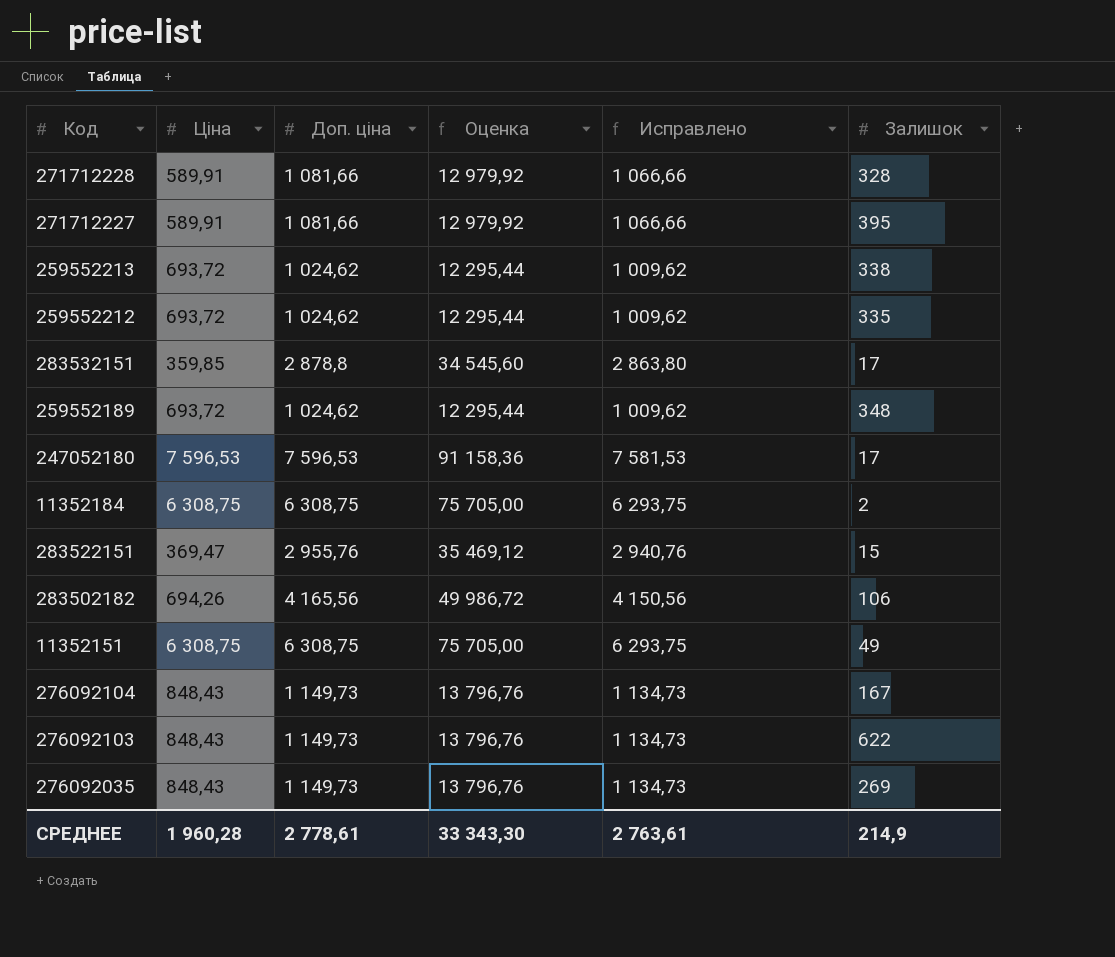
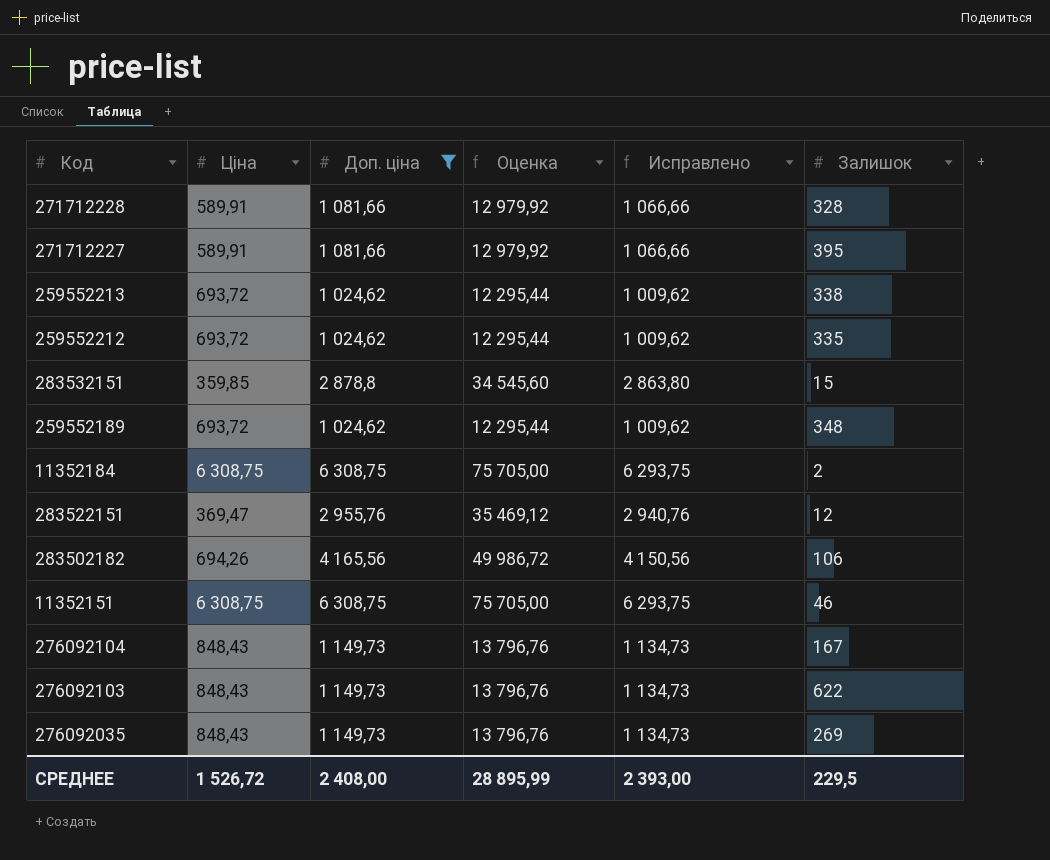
filter: none -> Доп. ціна != 7 596,53
283532151 | Залишок: 17 -> 15
283522151 | Залишок: 15 -> 12
11352151 | Залишок: 49 -> 46
СРЕДНЕЕ | Ціна: 1 960,28 -> 1 526,72
СРЕДНЕЕ | Доп. ціна: 2 778,61 -> 2 408,00
СРЕДНЕЕ | Оценка: 33 343,30 -> 28 895,99
СРЕДНЕЕ | Исправлено: 2 763,61 -> 2 393,00
СРЕДНЕЕ | Залишок: 214,9 -> 229,5

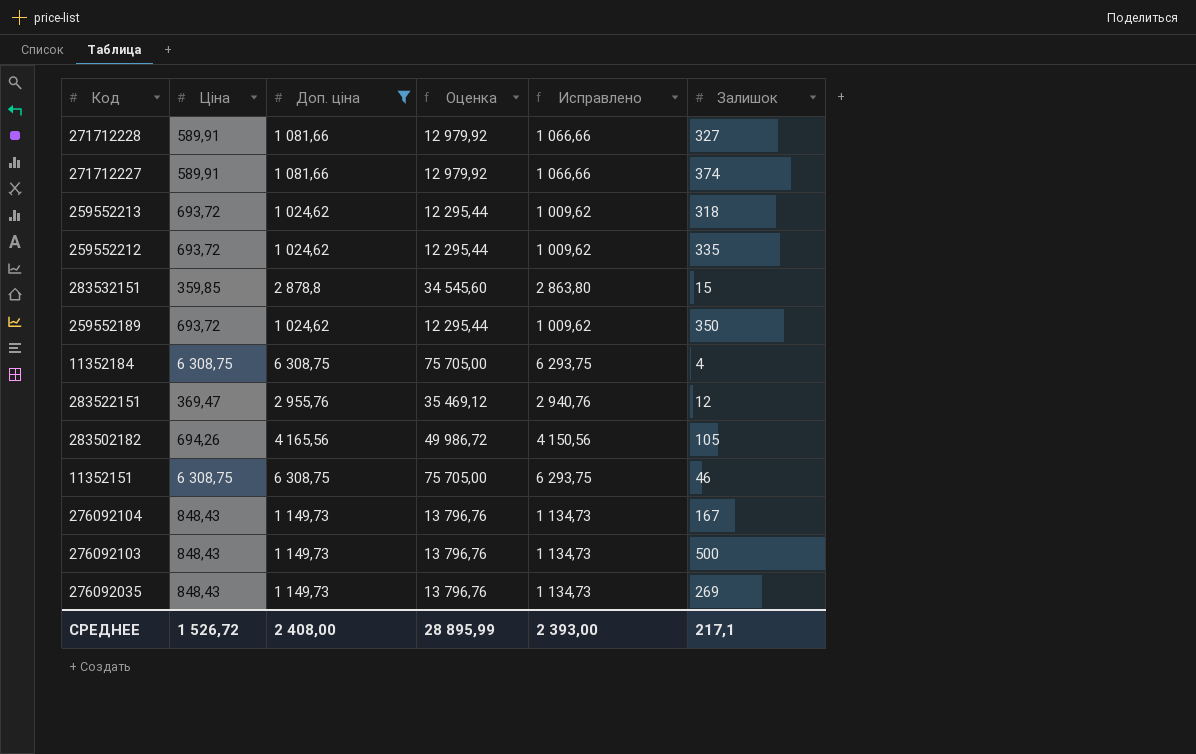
271712228 | Залишок: 328 -> 327
271712227 | Залишок: 395 -> 374
259552213 | Залишок: 338 -> 318
259552189 | Залишок: 348 -> 350
11352184 | Залишок: 2 -> 4
283502182 | Залишок: 106 -> 105
276092103 | Залишок: 622 -> 500
СРЕДНЕЕ | Залишок: 229,5 -> 217,1

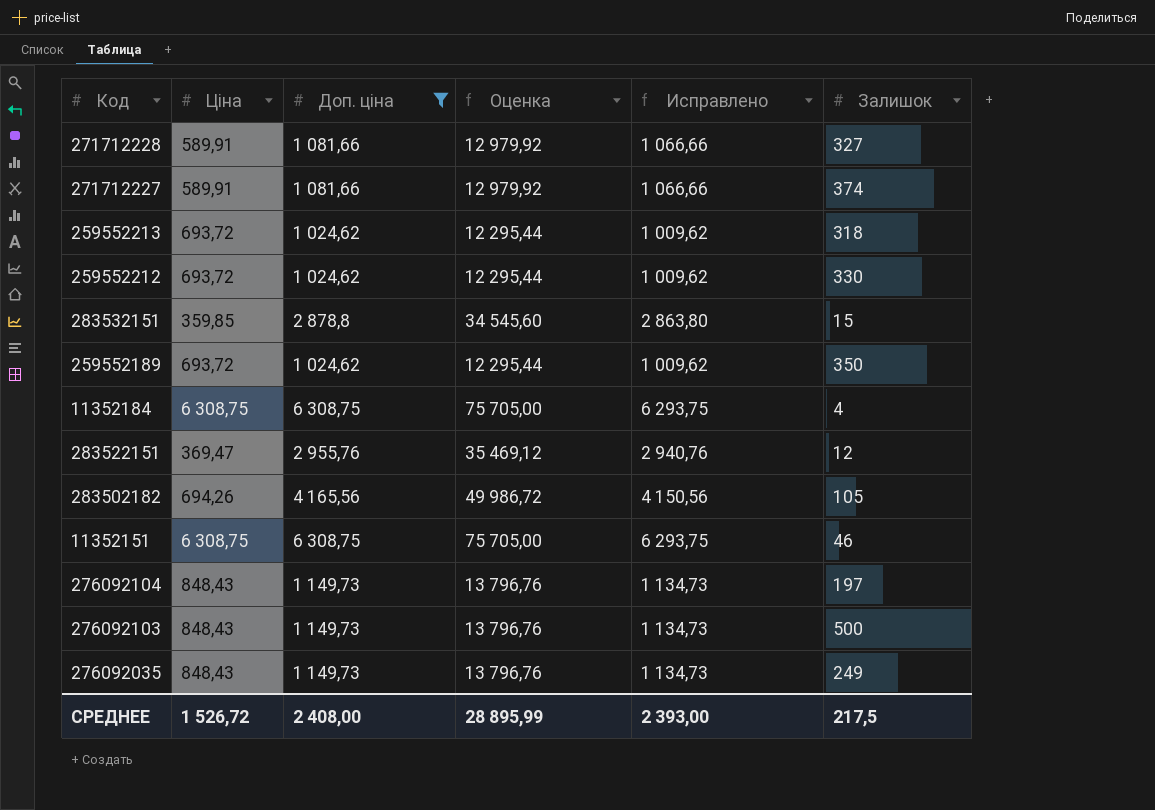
259552212 | Залишок: 335 -> 330
276092104 | Залишок: 167 -> 197
276092035 | Залишок: 269 -> 249
СРЕДНЕЕ | Залишок: 217,1 -> 217,5

